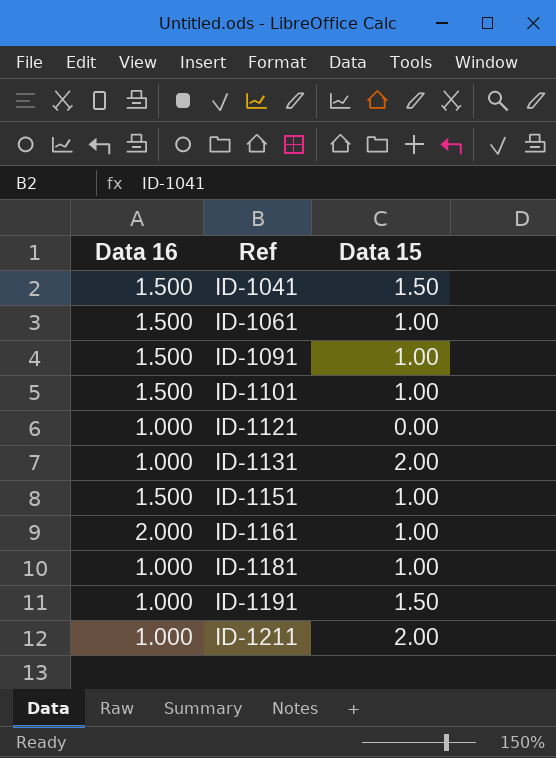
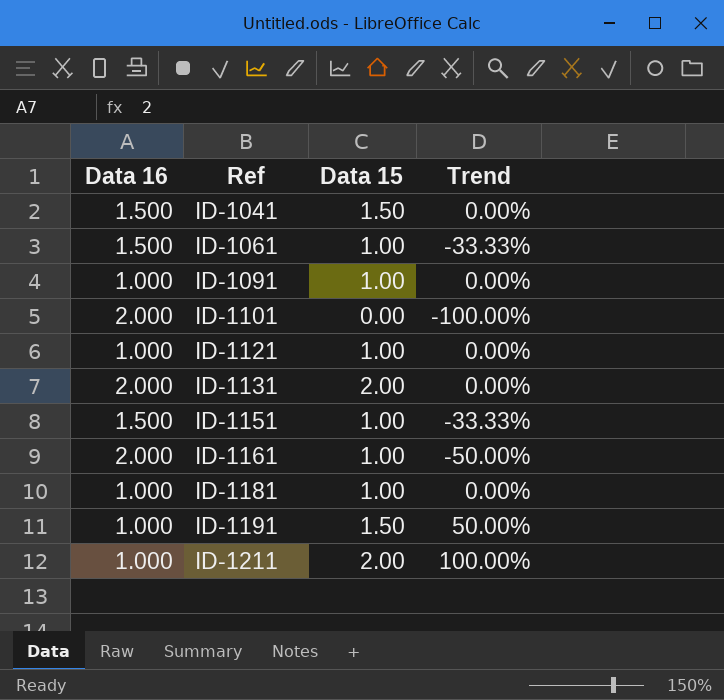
column Trend | formula: none -> ([Data 15] - [Data 16]) / [Data 16]
ID-1091 | Data 16: 1.500 -> 1.000
ID-1101 | Data 16: 1.500 -> 2.000
ID-1101 | Data 15: 1.00 -> 0.00
ID-1121 | Data 15: 0.00 -> 1.00
ID-1131 | Data 16: 1.000 -> 2.000

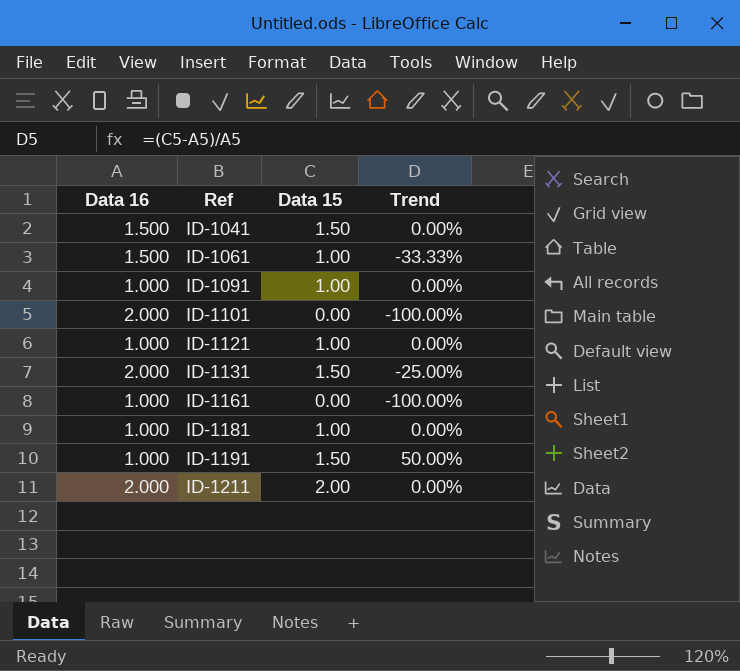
row ID-1151: 1.500 | 1.00 | -33.33% -> none
ID-1131 | Data 15: 2.00 -> 1.50
ID-1131 | Trend: 0.00% -> -25.00%
ID-1161 | Data 16: 2.000 -> 1.000
ID-1161 | Data 15: 1.00 -> 0.00
ID-1161 | Trend: -50.00% -> -100.00%
ID-1211 | Data 16: 1.000 -> 2.000
ID-1211 | Trend: 100.00% -> 0.00%

